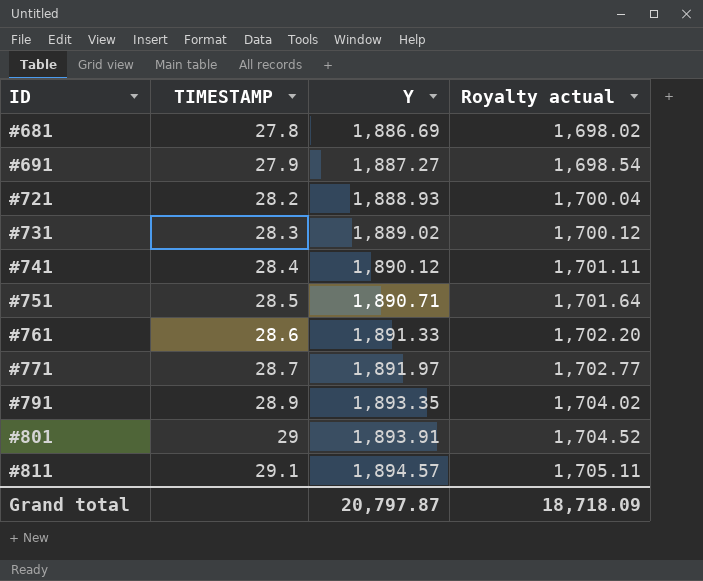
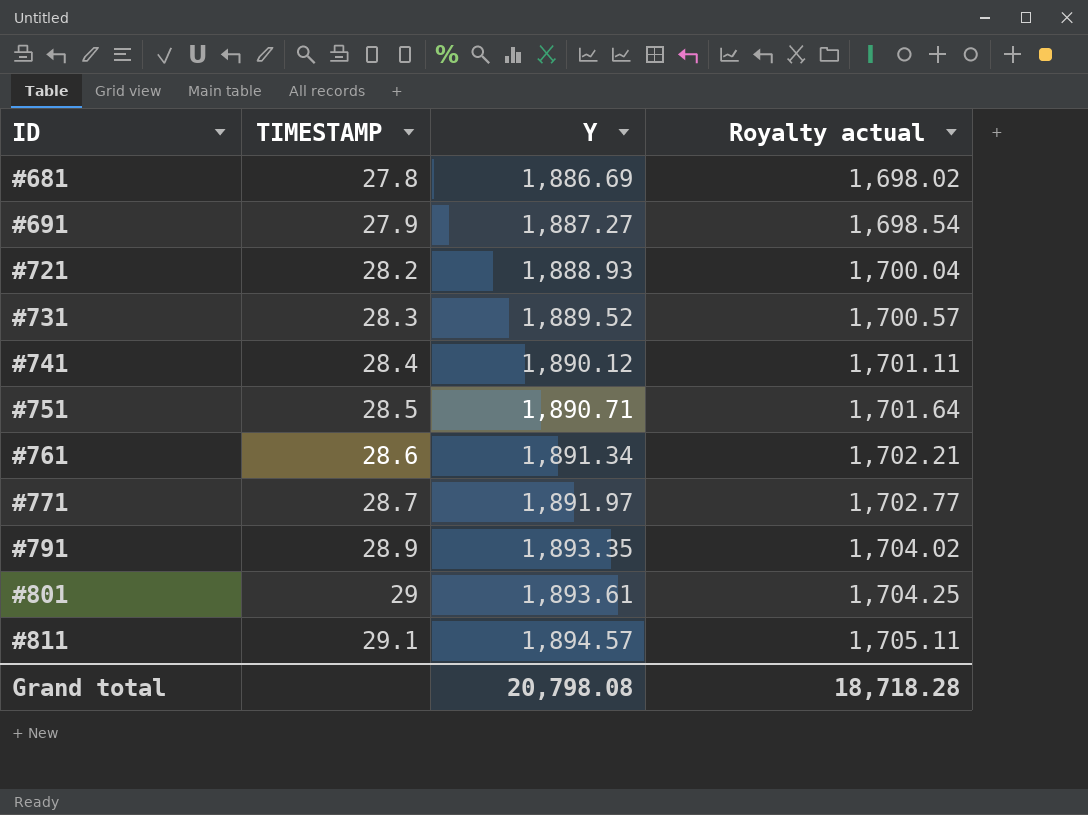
#731 | Y: 1,889.02 -> 1,889.52
#731 | Royalty actual: 1,700.12 -> 1,700.57
#761 | Y: 1,891.33 -> 1,891.34
#761 | Royalty actual: 1,702.20 -> 1,702.21
#801 | Y: 1,893.91 -> 1,893.61
#801 | Royalty actual: 1,704.52 -> 1,704.25
Grand total | Y: 20,797.87 -> 20,798.08
Grand total | Royalty actual: 18,718.09 -> 18,718.28

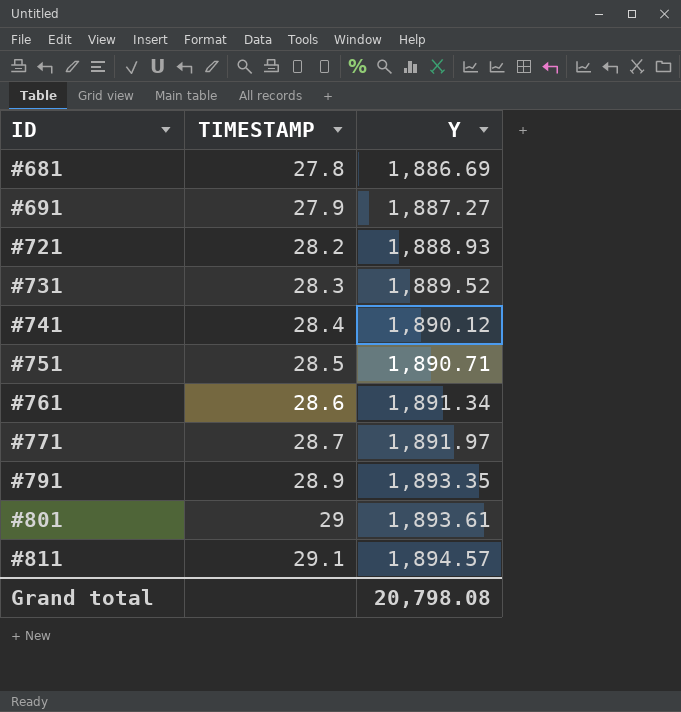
column Royalty actual | formula: [Y] * 0.9 -> none

